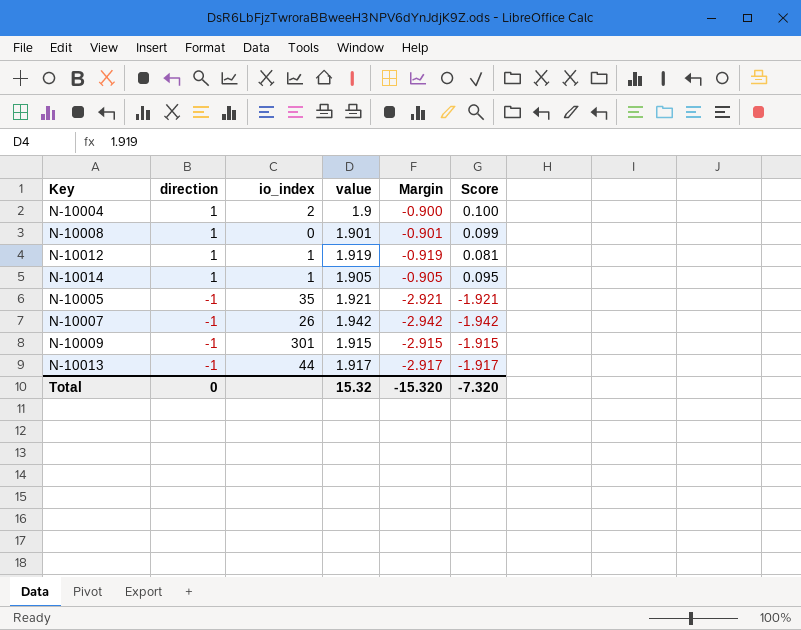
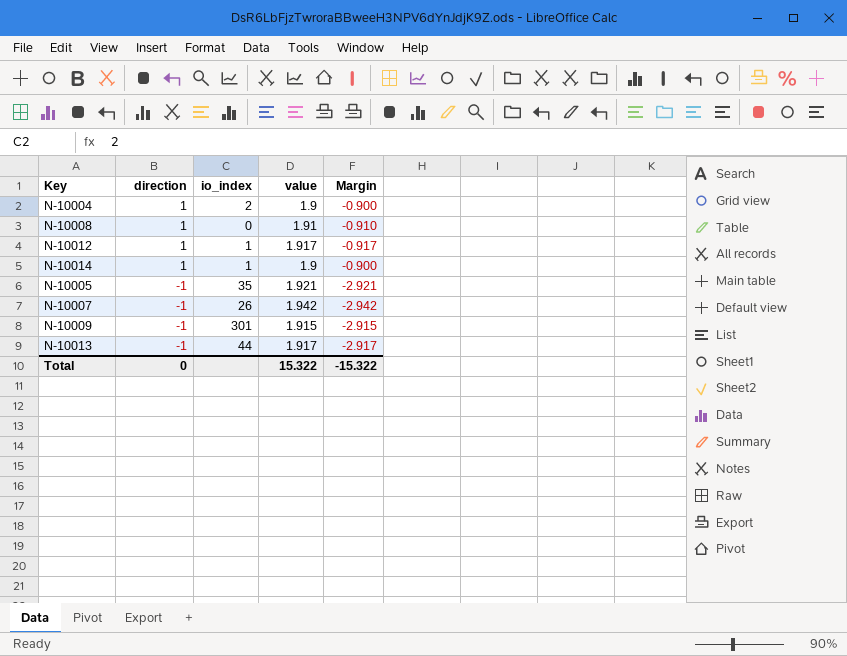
column Score | formula: [Margin] + 1 -> none
N-10008 | value: 1.901 -> 1.91
N-10008 | Margin: -0.901 -> -0.910
N-10012 | value: 1.919 -> 1.917
N-10012 | Margin: -0.919 -> -0.917
N-10014 | value: 1.905 -> 1.9
N-10014 | Margin: -0.905 -> -0.900
Total | value: 15.32 -> 15.322
Total | Margin: -15.320 -> -15.322

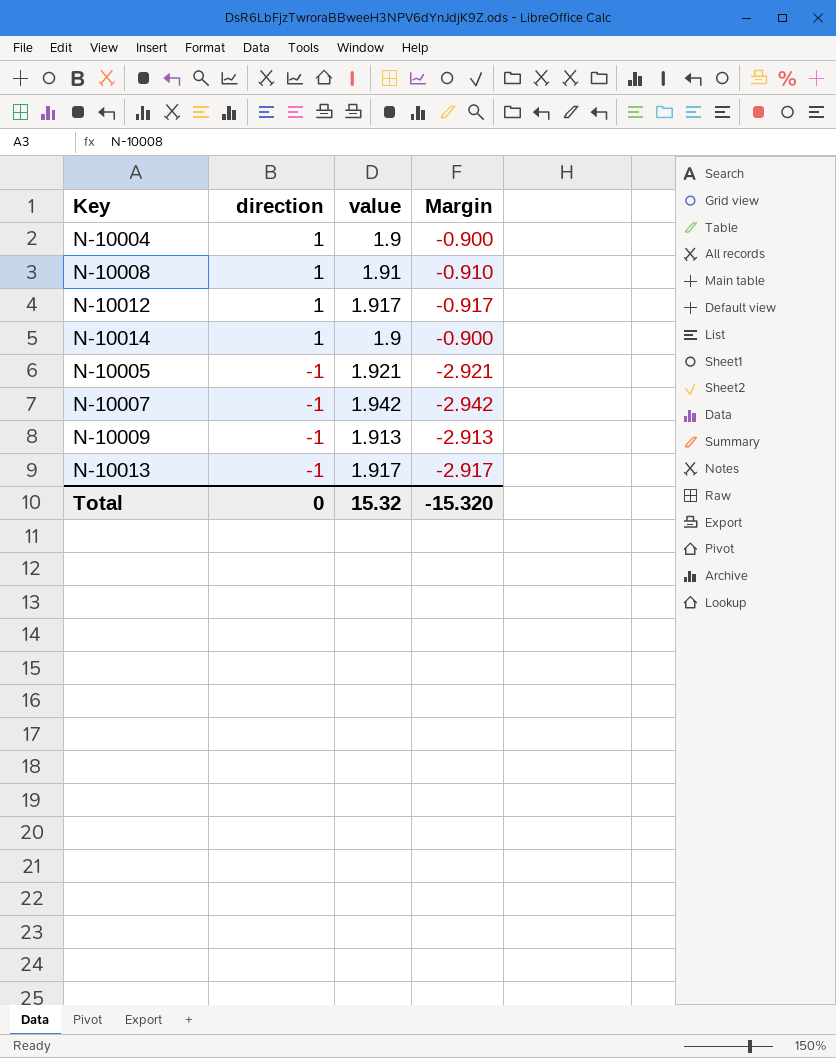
column io_index | position: 3 -> none
N-10009 | value: 1.915 -> 1.913
N-10009 | Margin: -2.915 -> -2.913
Total | value: 15.322 -> 15.32
Total | Margin: -15.322 -> -15.320

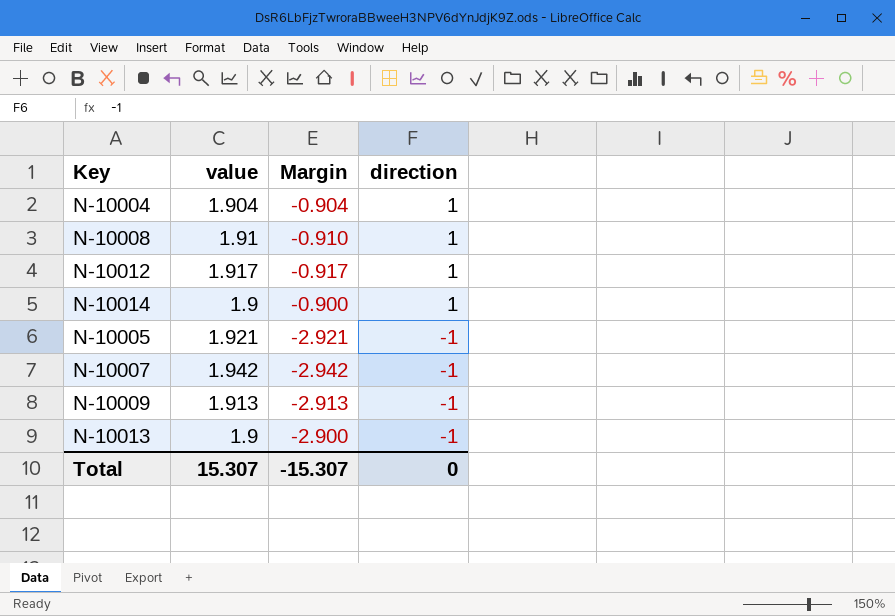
column direction | position: 2 -> 4
N-10004 | value: 1.9 -> 1.904
N-10004 | Margin: -0.900 -> -0.904
N-10013 | value: 1.917 -> 1.9
N-10013 | Margin: -2.917 -> -2.900
Total | value: 15.32 -> 15.307
Total | Margin: -15.320 -> -15.307

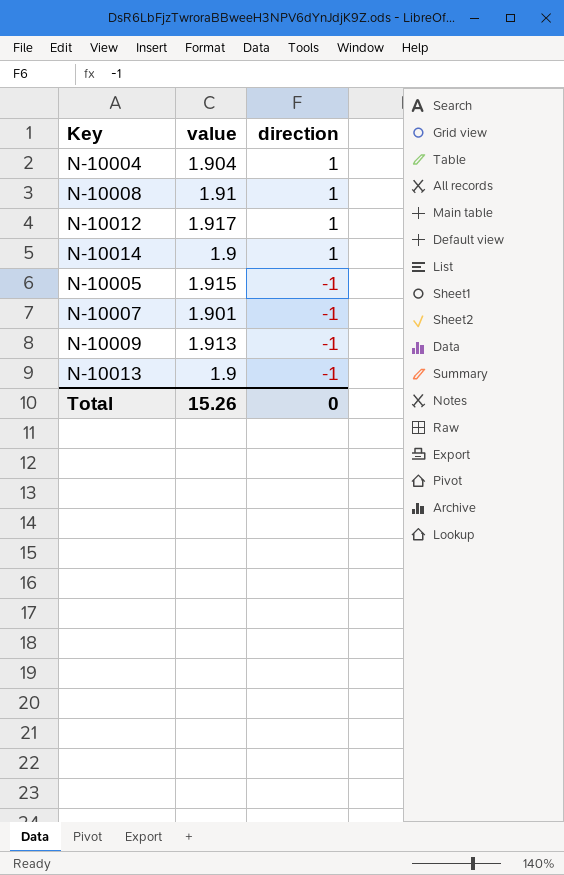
column Margin | formula: [direction] - [value] -> none
N-10005 | value: 1.921 -> 1.915
N-10007 | value: 1.942 -> 1.901
Total | value: 15.307 -> 15.26

